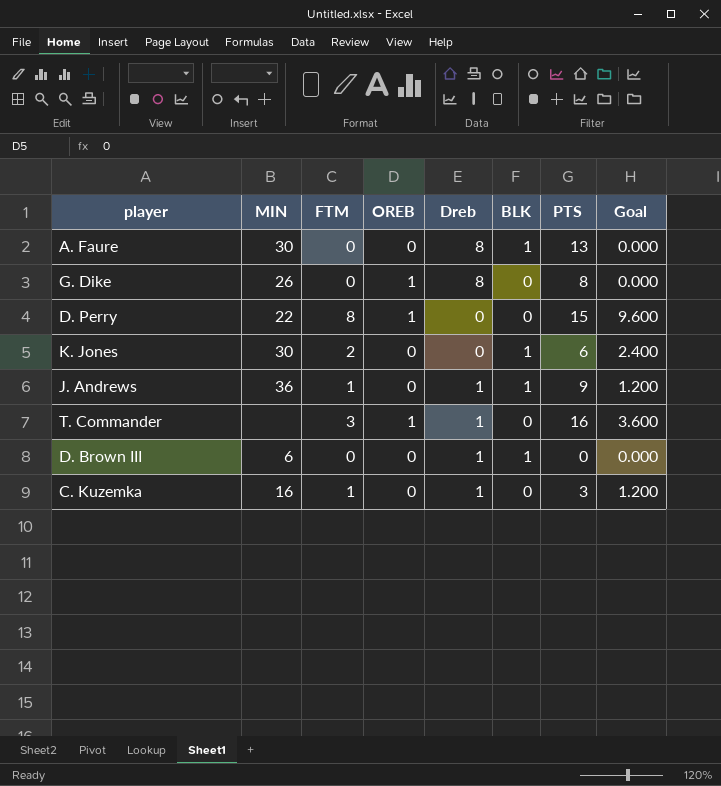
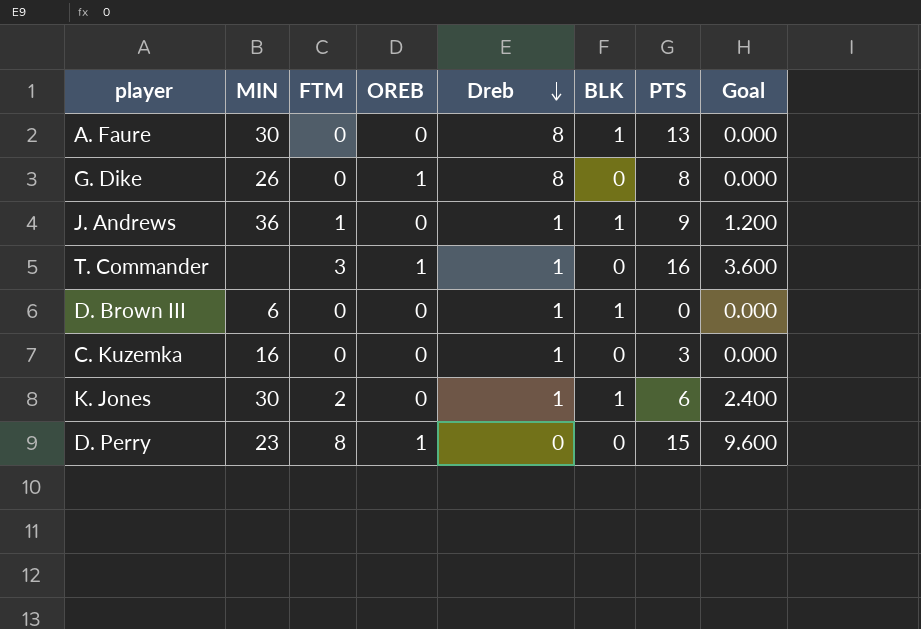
row order: none -> Dreb descending
C. Kuzemka | FTM: 1 -> 0
C. Kuzemka | Goal: 1.200 -> 0.000
K. Jones | Dreb: 0 -> 1
D. Perry | MIN: 22 -> 23

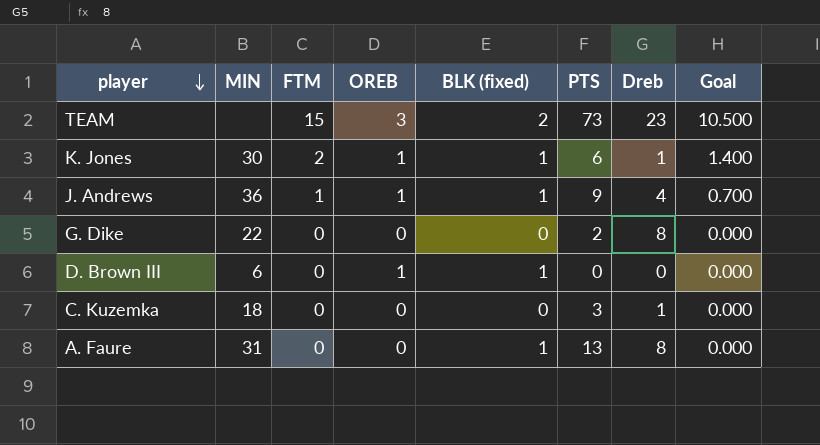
row order: Dreb descending -> player descending
column name: BLK -> BLK (fixed)
column Dreb | position: 5 -> 7
column Goal | formula: [FTM] * 1.2 -> [FTM] * 0.7
row T. Commander: none | 3 | 1 | 1 | 0 | 16 | 3.600 -> none
row D. Perry: 23 | 8 | 1 | 0 | 0 | 15 | 9.600 -> none
row TEAM: none -> none | 15 | 3 | 2 | 73 | 23 | 10.500
K. Jones | OREB: 0 -> 1
J. Andrews | OREB: 0 -> 1
J. Andrews | Dreb: 1 -> 4
G. Dike | MIN: 26 -> 22
G. Dike | OREB: 1 -> 0
G. Dike | PTS: 8 -> 2
D. Brown III | OREB: 0 -> 1
D. Brown III | Dreb: 1 -> 0
C. Kuzemka | MIN: 16 -> 18
A. Faure | MIN: 30 -> 31

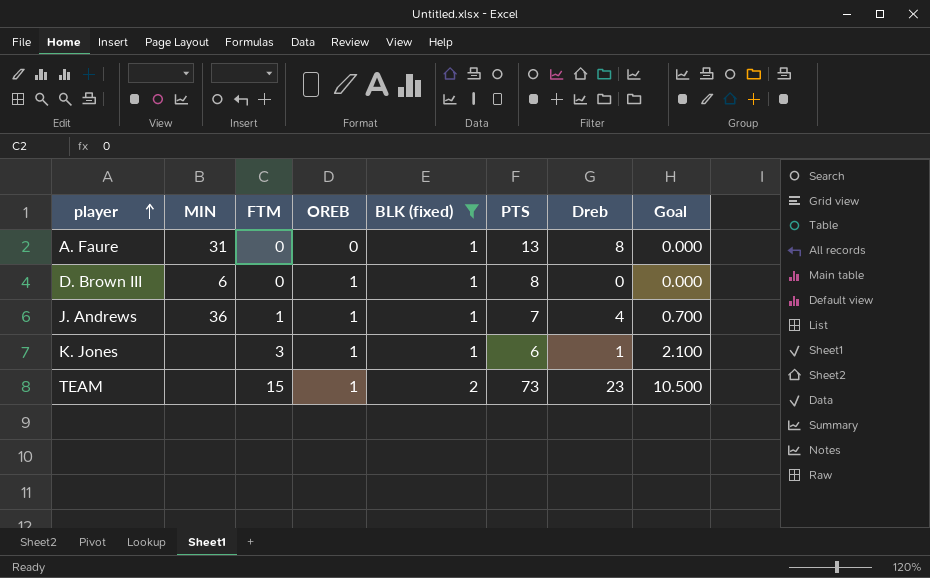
filter: none -> BLK (fixed) != 0
row order: player descending -> player ascending
D. Brown III | PTS: 0 -> 8
J. Andrews | PTS: 9 -> 7
K. Jones | MIN: 30 -> none
K. Jones | FTM: 2 -> 3
K. Jones | Goal: 1.400 -> 2.100
TEAM | OREB: 3 -> 1

